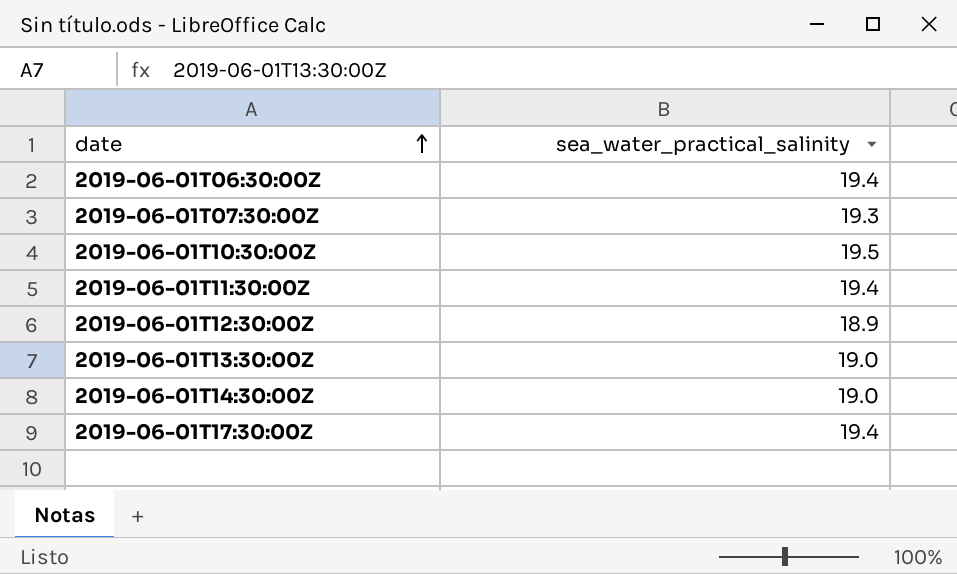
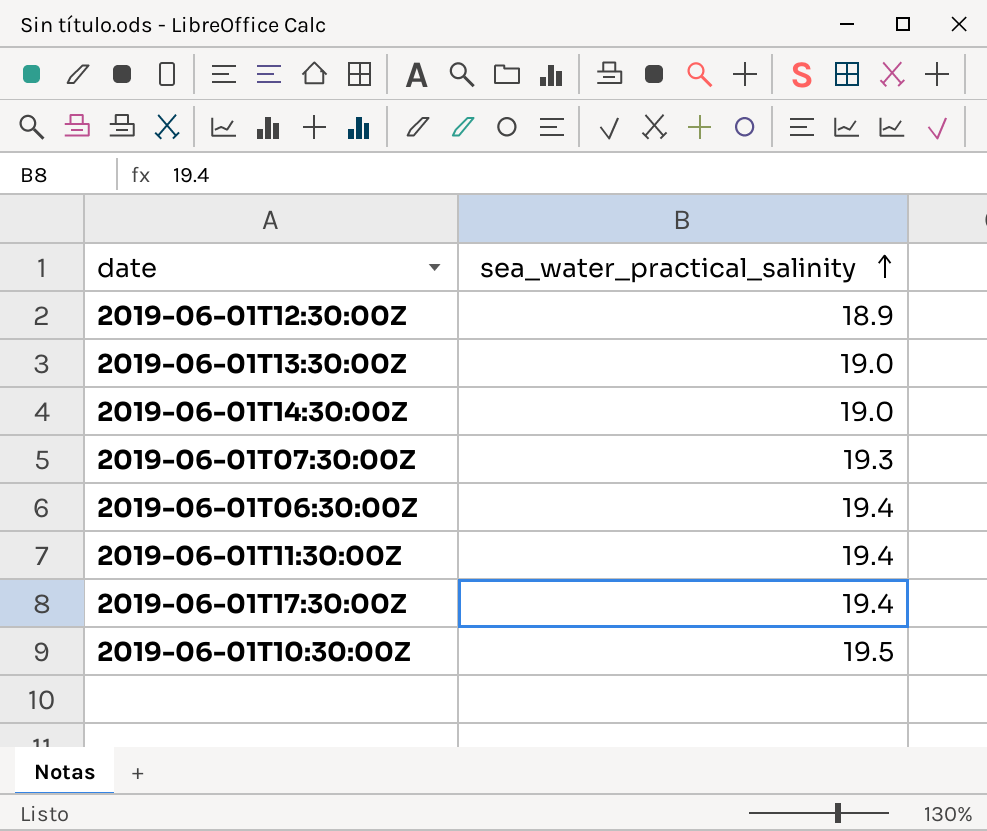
row order: date ascending -> sea_water_practical_salinity ascending

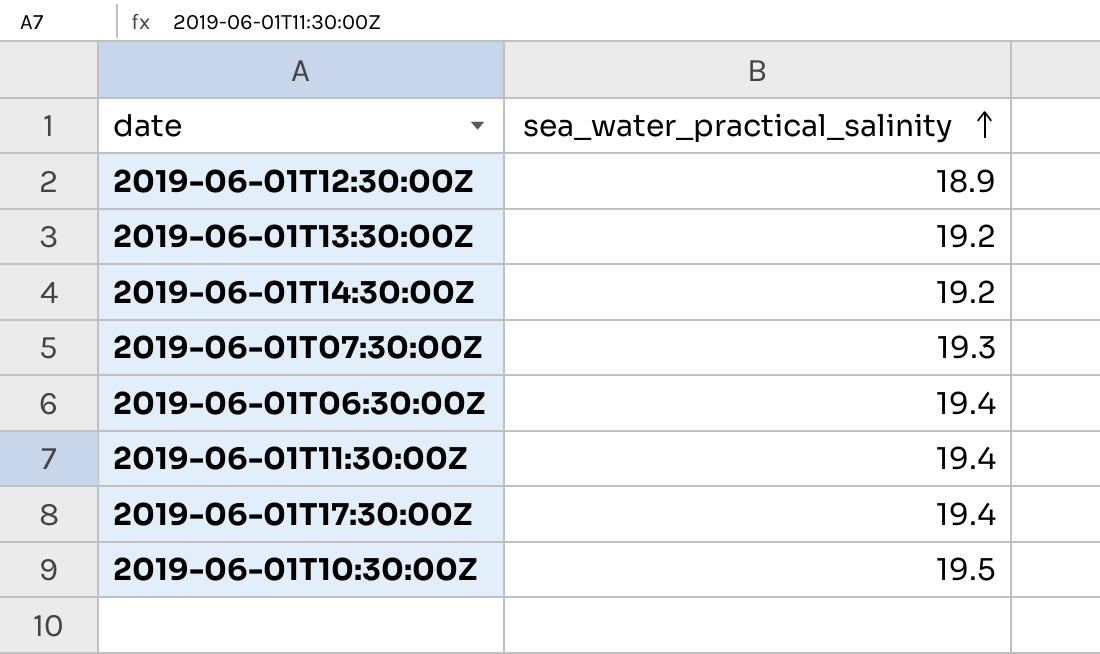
2019-06-01T13:30:00Z | sea_water_practical_salinity: 19.0 -> 19.2
2019-06-01T14:30:00Z | sea_water_practical_salinity: 19.0 -> 19.2

